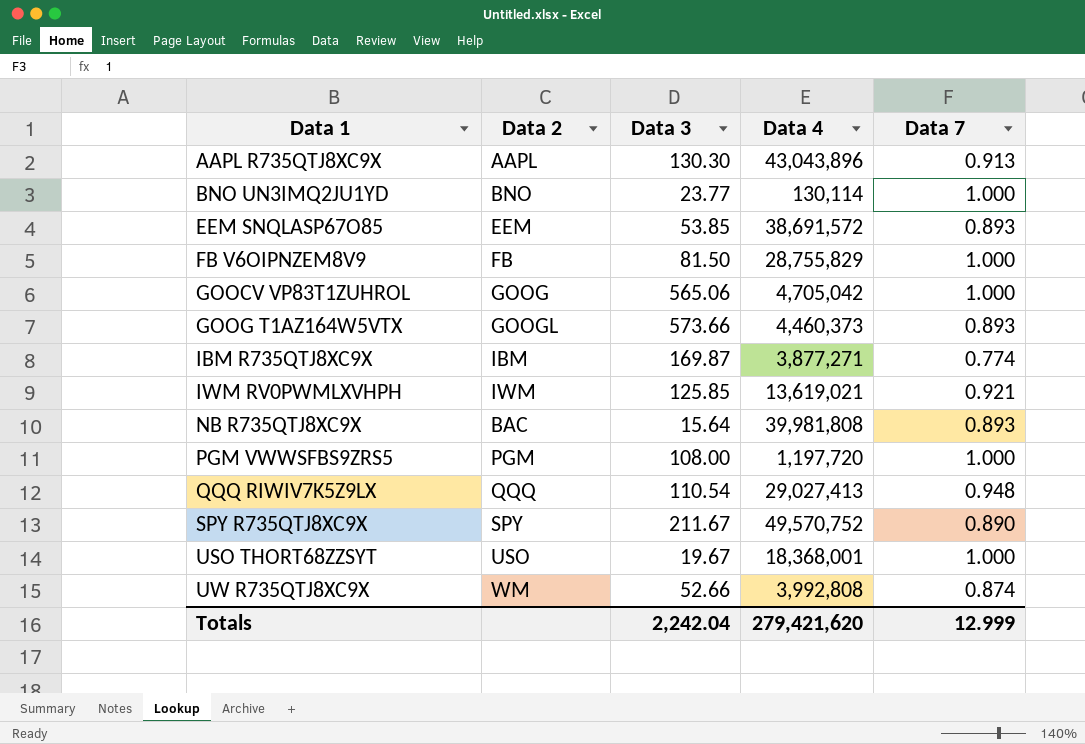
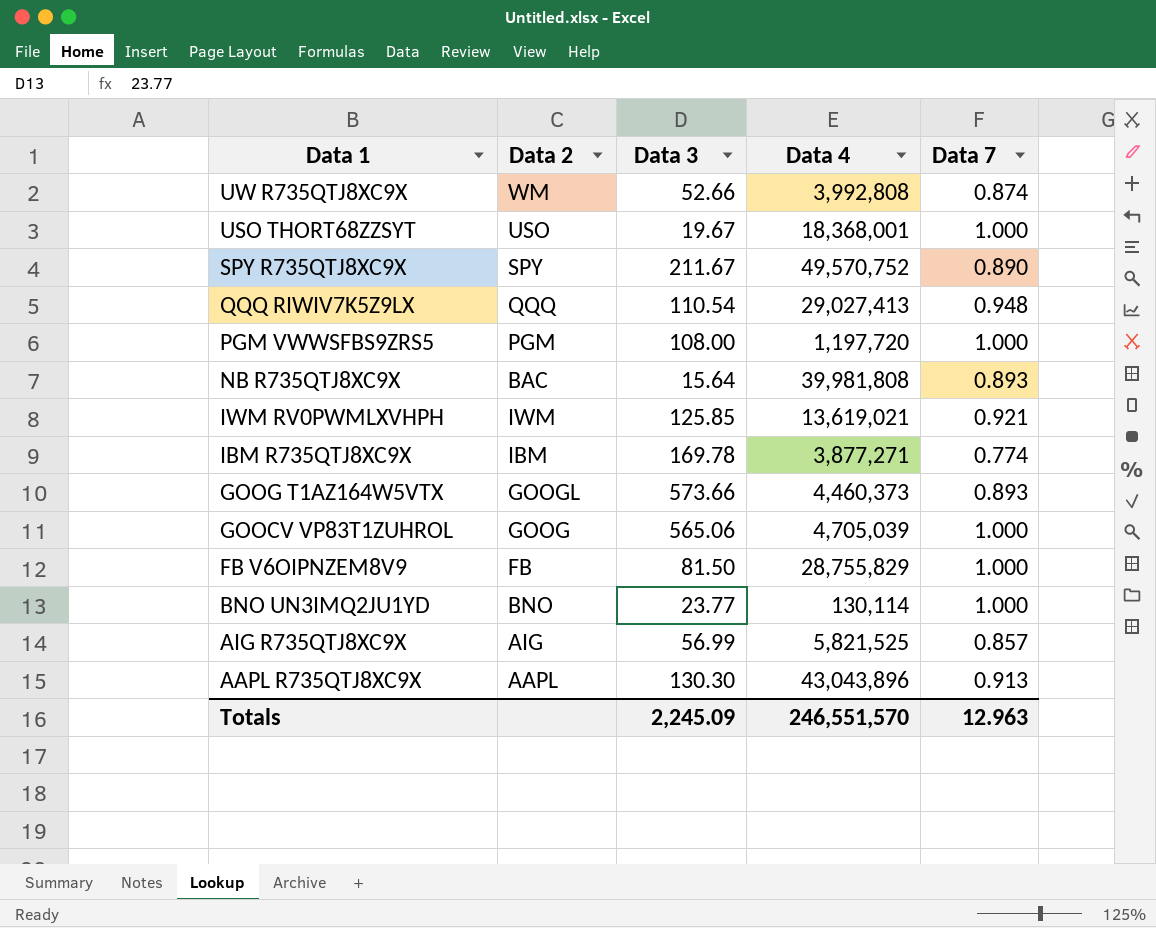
row order: Data 1 ascending -> Data 1 descending
row EEM SNQLASP67O85: EEM | 53.85 | 38,691,572 | 0.893 -> none
IBM R735QTJ8XC9X | Data 3: 169.87 -> 169.78
GOOCV VP83T1ZUHROL | Data 4: 4,705,042 -> 4,705,039
row AIG R735QTJ8XC9X: none -> AIG | 56.99 | 5,821,525 | 0.857
Totals | Data 3: 2,242.04 -> 2,245.09
Totals | Data 4: 279,421,620 -> 246,551,570
Totals | Data 7: 12.999 -> 12.963

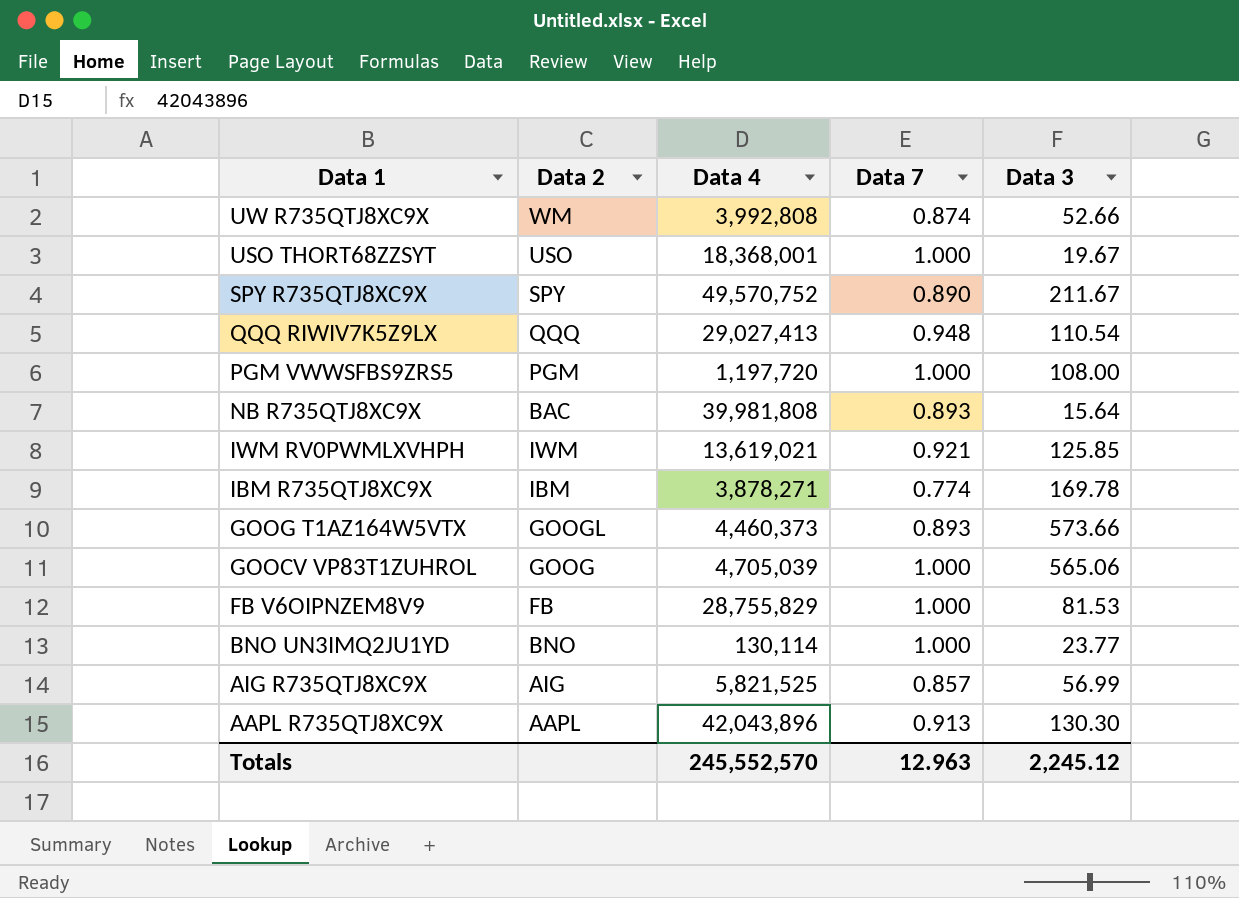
column Data 3 | position: 3 -> 5
IBM R735QTJ8XC9X | Data 4: 3,877,271 -> 3,878,271
FB V6OIPNZEM8V9 | Data 3: 81.50 -> 81.53
AAPL R735QTJ8XC9X | Data 4: 43,043,896 -> 42,043,896
Totals | Data 4: 246,551,570 -> 245,552,570
Totals | Data 3: 2,245.09 -> 2,245.12

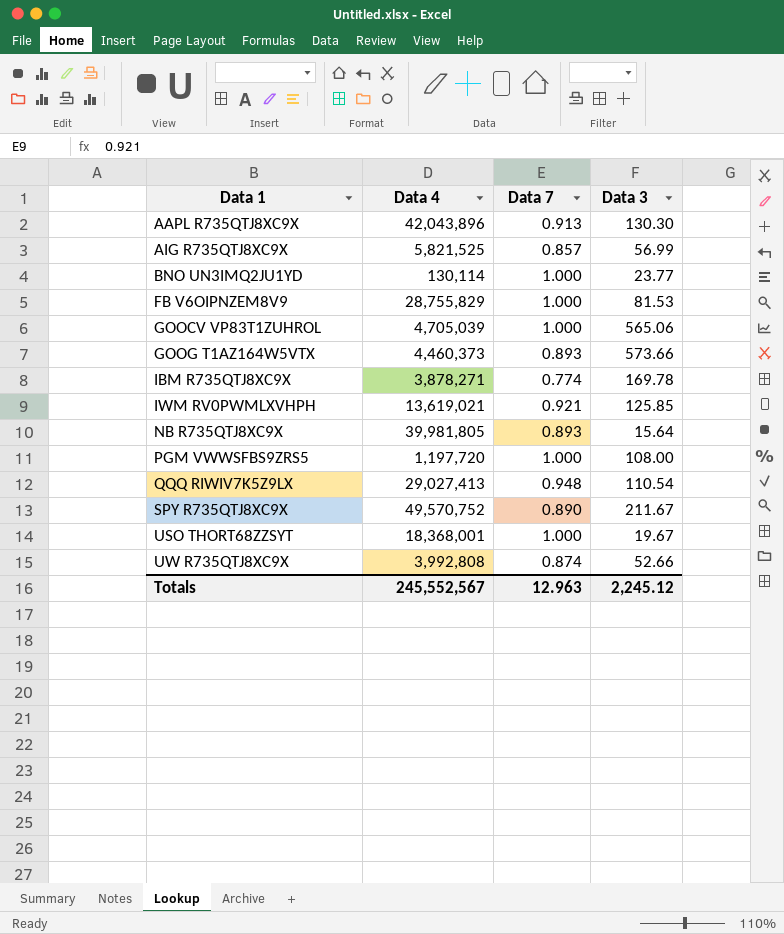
row order: Data 1 descending -> Data 1 ascending
column Data 2 | position: 2 -> none
NB R735QTJ8XC9X | Data 4: 39,981,808 -> 39,981,805
Totals | Data 4: 245,552,570 -> 245,552,567

